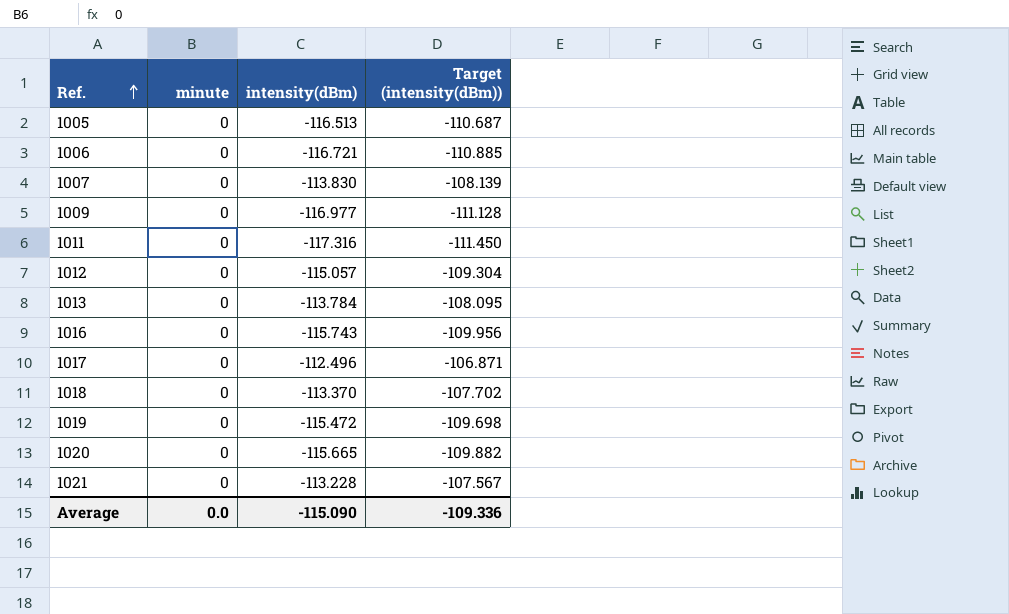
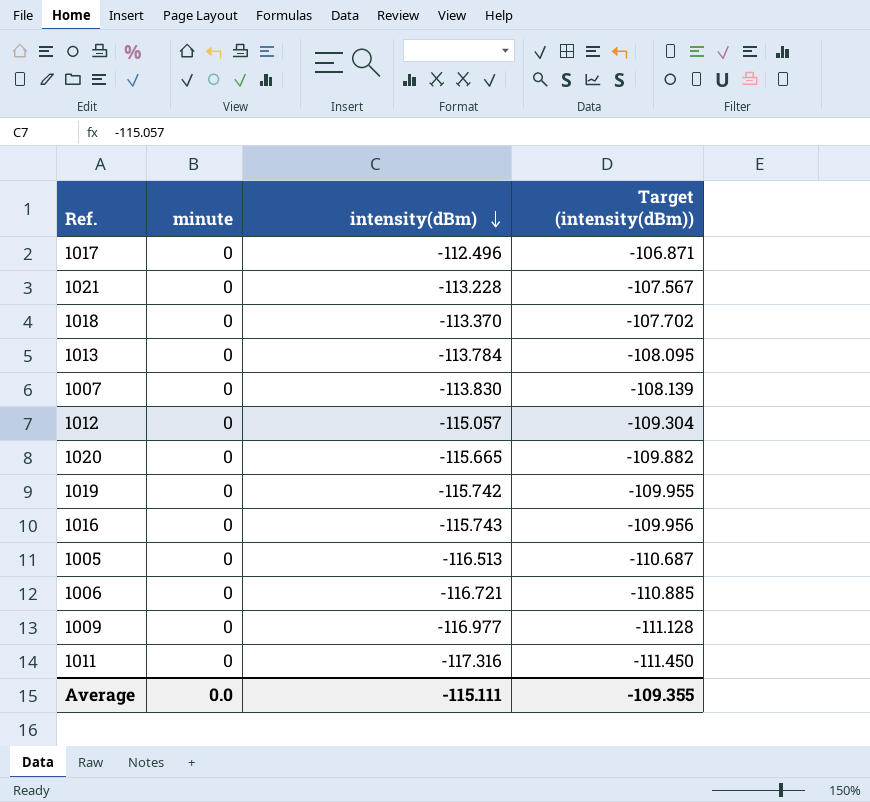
row order: Ref. ascending -> intensity(dBm) descending
1019 | intensity(dBm): -115.472 -> -115.742
1019 | Target (intensity(dBm)): -109.698 -> -109.955
Average | intensity(dBm): -115.090 -> -115.111
Average | Target (intensity(dBm)): -109.336 -> -109.355

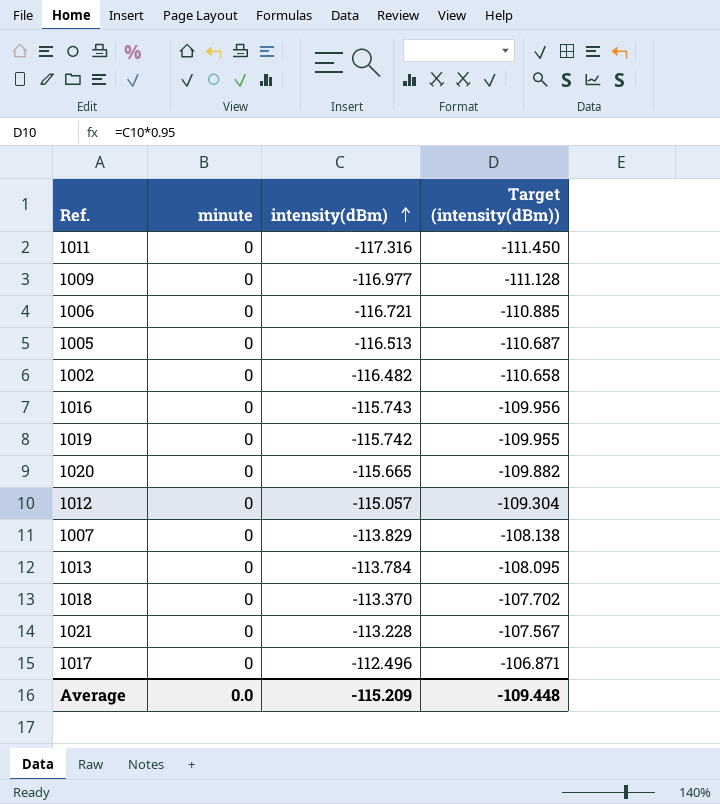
row order: intensity(dBm) descending -> intensity(dBm) ascending
row 1002: none -> 0 | -116.482 | -110.658
1007 | intensity(dBm): -113.830 -> -113.829
1007 | Target (intensity(dBm)): -108.139 -> -108.138
Average | intensity(dBm): -115.111 -> -115.209
Average | Target (intensity(dBm)): -109.355 -> -109.448

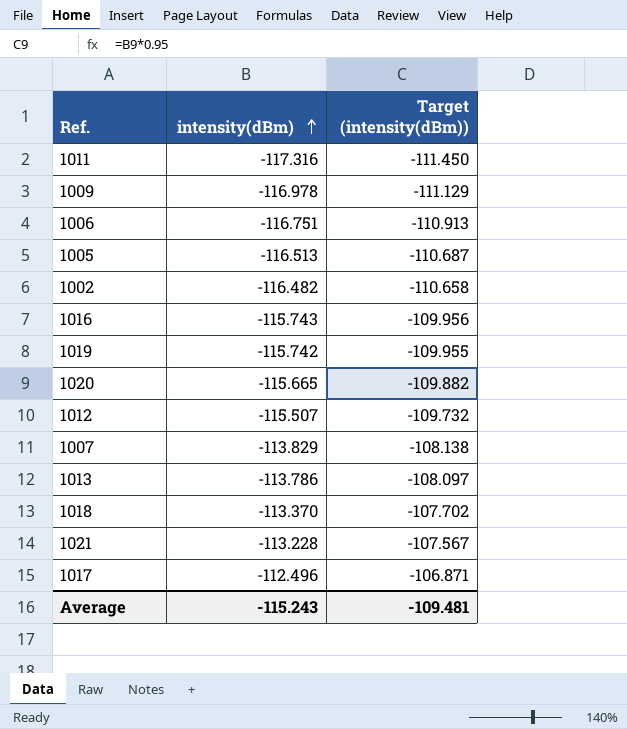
column minute | position: 2 -> none
1009 | intensity(dBm): -116.977 -> -116.978
1009 | Target (intensity(dBm)): -111.128 -> -111.129
1006 | intensity(dBm): -116.721 -> -116.751
1006 | Target (intensity(dBm)): -110.885 -> -110.913
1012 | intensity(dBm): -115.057 -> -115.507
1012 | Target (intensity(dBm)): -109.304 -> -109.732
1013 | intensity(dBm): -113.784 -> -113.786
1013 | Target (intensity(dBm)): -108.095 -> -108.097
Average | intensity(dBm): -115.209 -> -115.243
Average | Target (intensity(dBm)): -109.448 -> -109.481

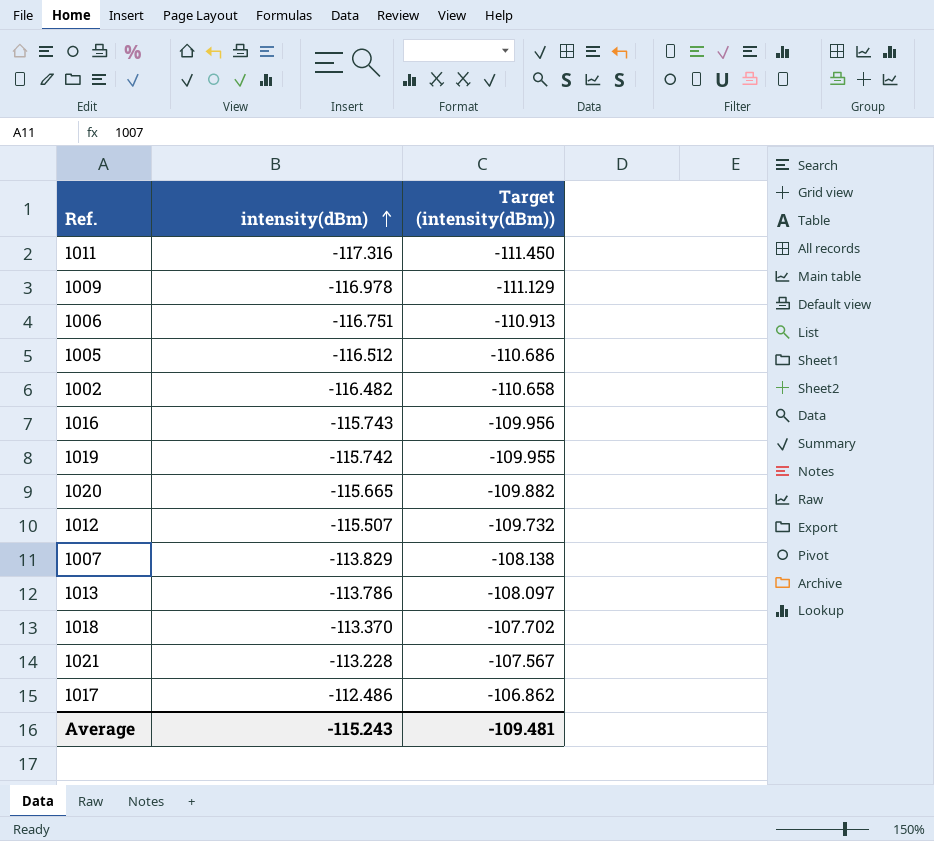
1005 | intensity(dBm): -116.513 -> -116.512
1005 | Target (intensity(dBm)): -110.687 -> -110.686
1017 | intensity(dBm): -112.496 -> -112.486
1017 | Target (intensity(dBm)): -106.871 -> -106.862

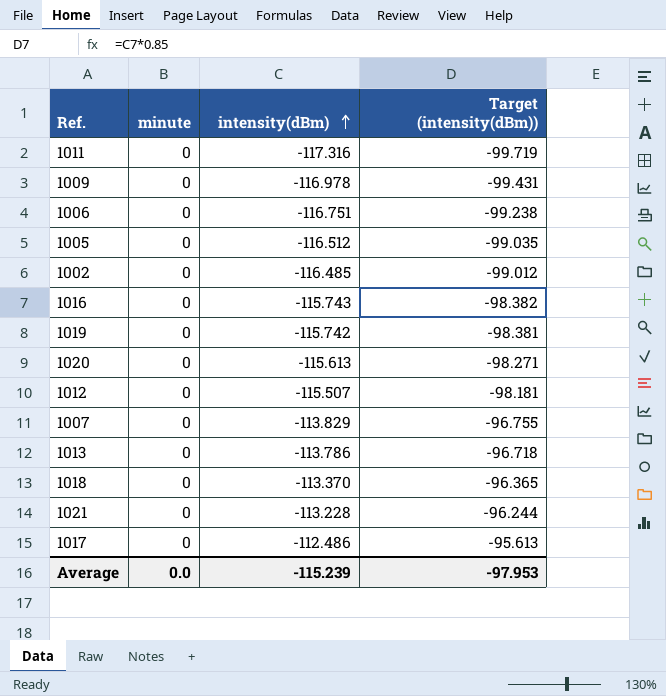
column minute | position: none -> 2
column Target (intensity(dBm)) | formula: [intensity(dBm)] * 0.95 -> [intensity(dBm)] * 0.85
1002 | intensity(dBm): -116.482 -> -116.485
1020 | intensity(dBm): -115.665 -> -115.613
Average | intensity(dBm): -115.243 -> -115.239
Average | Target (intensity(dBm)): -109.481 -> -97.953

